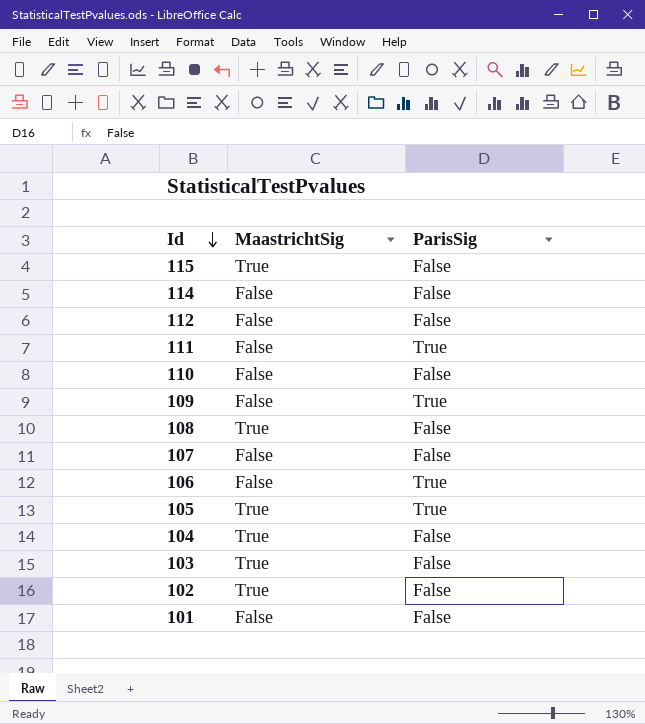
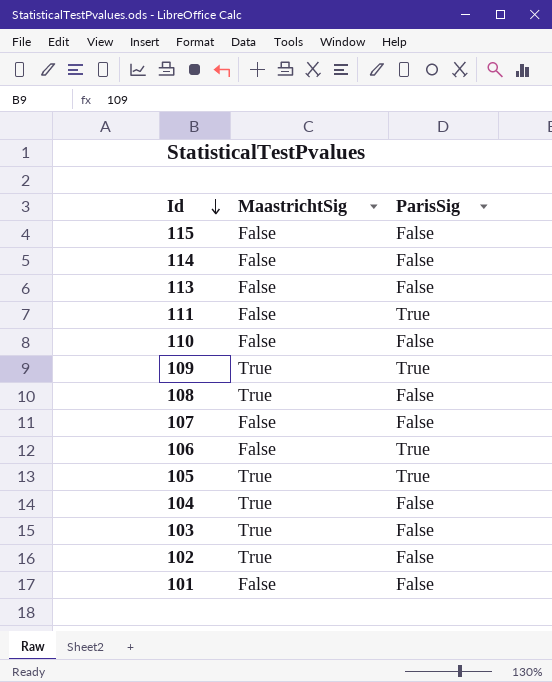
row 112: False | False -> none
115 | MaastrichtSig: True -> False
row 113: none -> False | False
109 | MaastrichtSig: False -> True

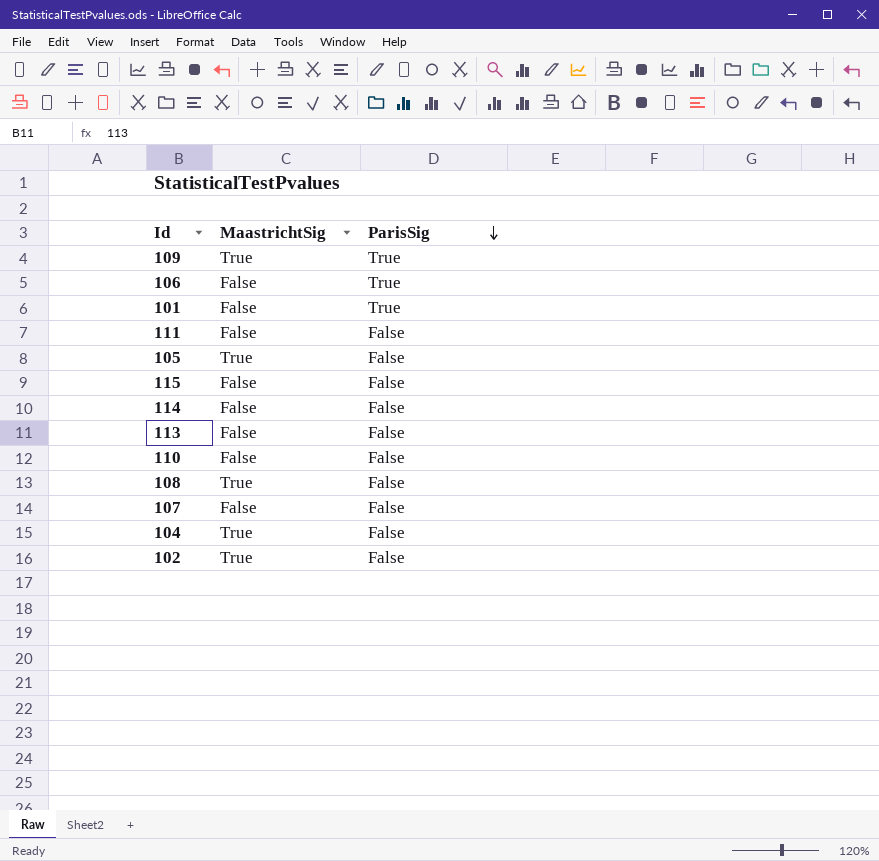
row order: Id descending -> ParisSig descending
row 103: True | False -> none
101 | ParisSig: False -> True
111 | ParisSig: True -> False
105 | ParisSig: True -> False

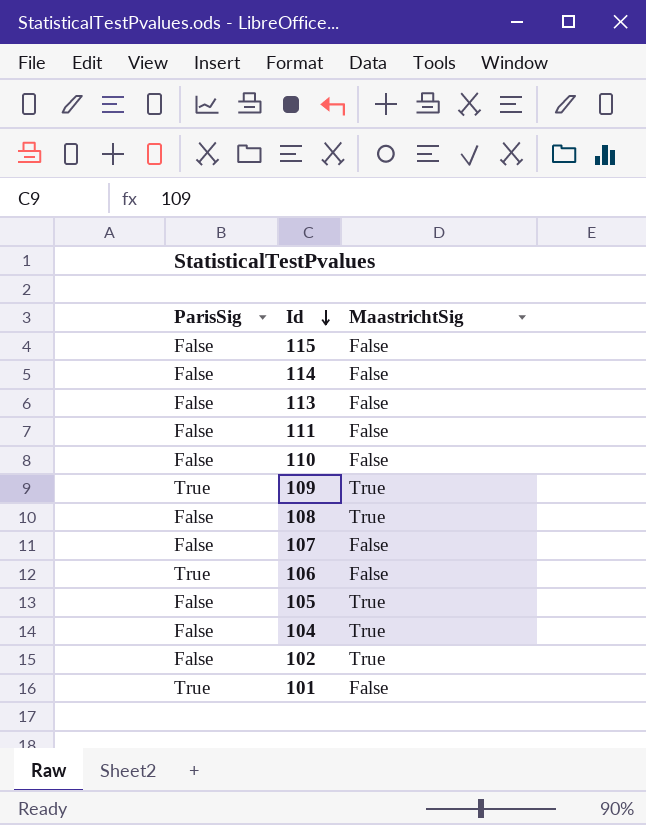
row order: ParisSig descending -> Id descending
column ParisSig | position: 3 -> 1

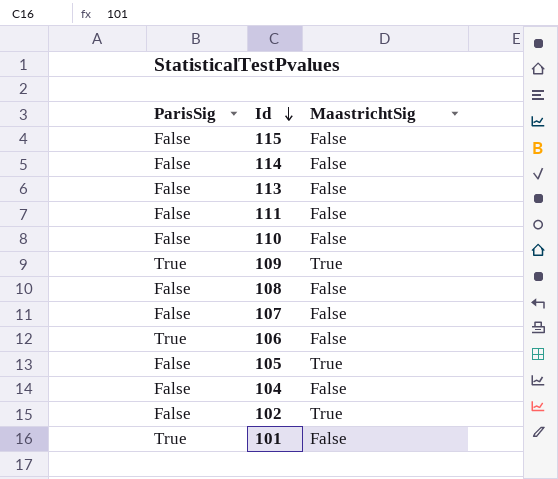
108 | MaastrichtSig: True -> False
104 | MaastrichtSig: True -> False

